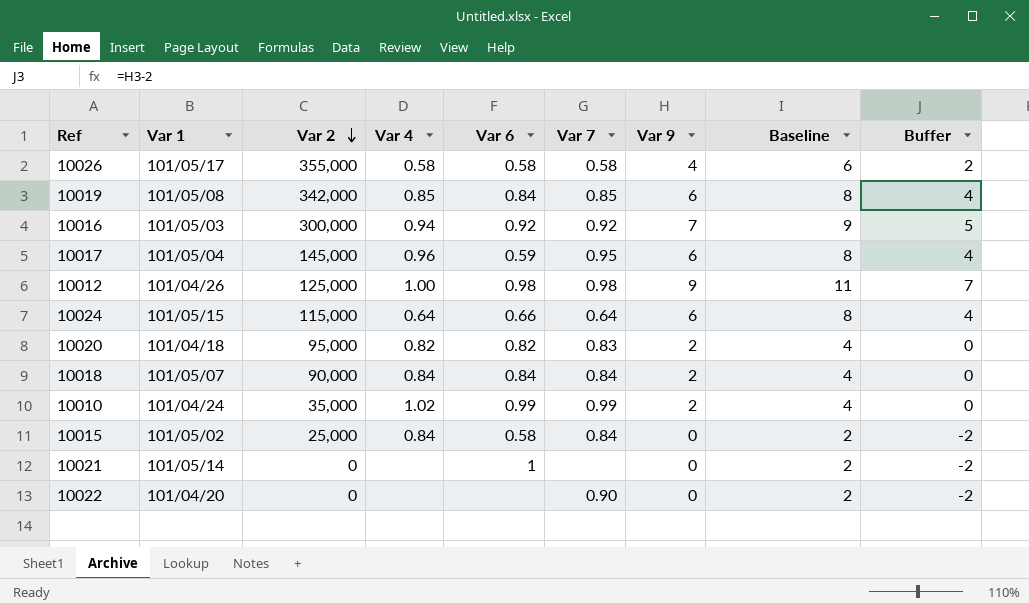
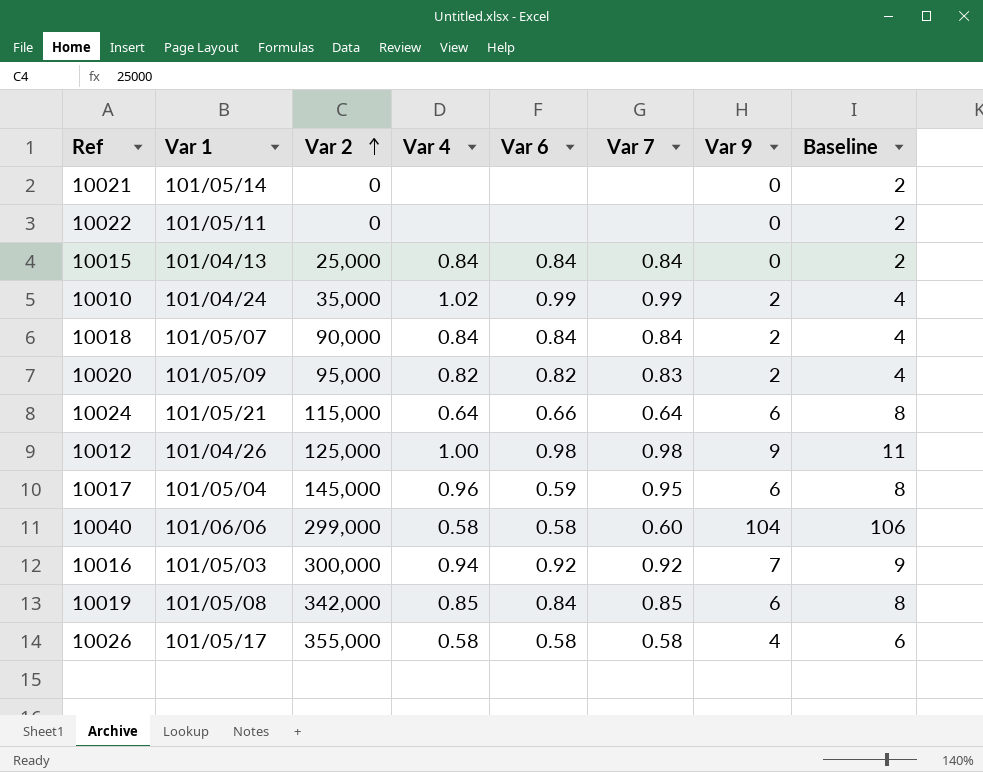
row order: Var 2 descending -> Var 2 ascending
column Buffer | formula: [Var 9] - 2 -> none
10021 | Var 6: 1 -> none
10022 | Var 1: 101/04/20 -> 101/05/11
10022 | Var 7: 0.90 -> none
10015 | Var 1: 101/05/02 -> 101/04/13
10015 | Var 6: 0.58 -> 0.84
10020 | Var 1: 101/04/18 -> 101/05/09
10024 | Var 1: 101/05/15 -> 101/05/21
row 10040: none -> 101/06/06 | 299,000 | 0.58 | 0.58 | 0.60 | 104 | 106

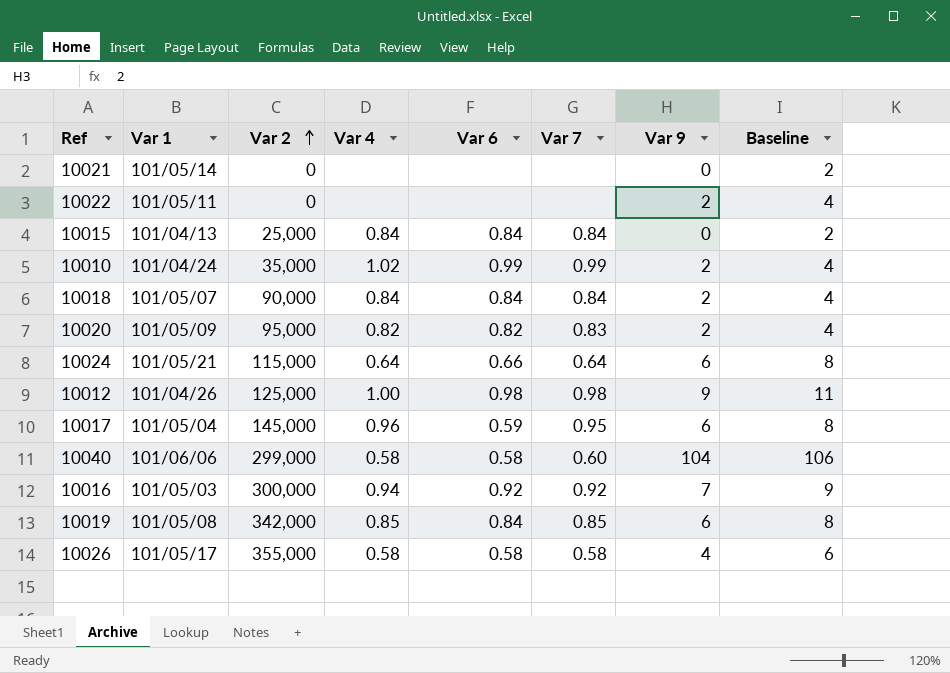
10022 | Var 9: 0 -> 2
10022 | Baseline: 2 -> 4

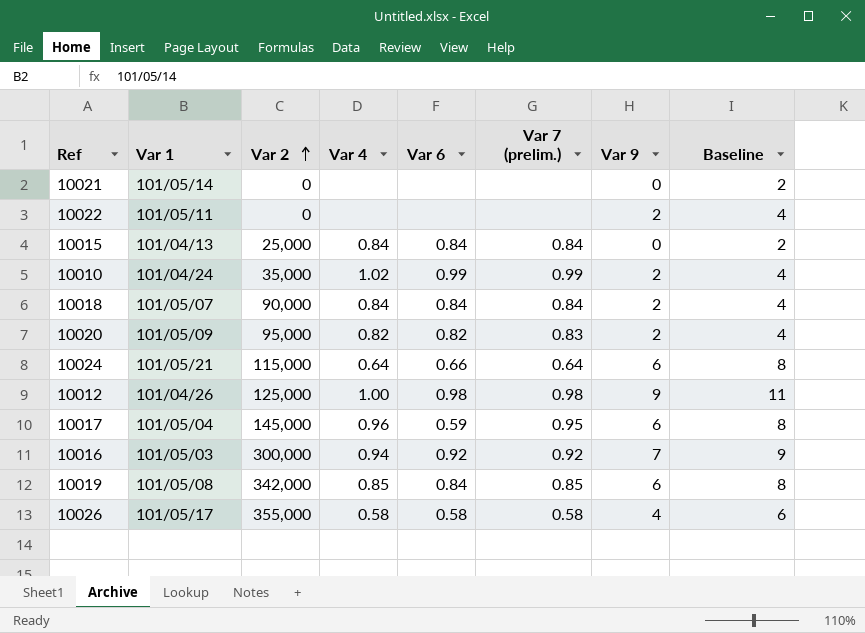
column name: Var 7 -> Var 7 (prelim.)
row 10040: 101/06/06 | 299,000 | 0.58 | 0.58 | 0.60 | 104 | 106 -> none

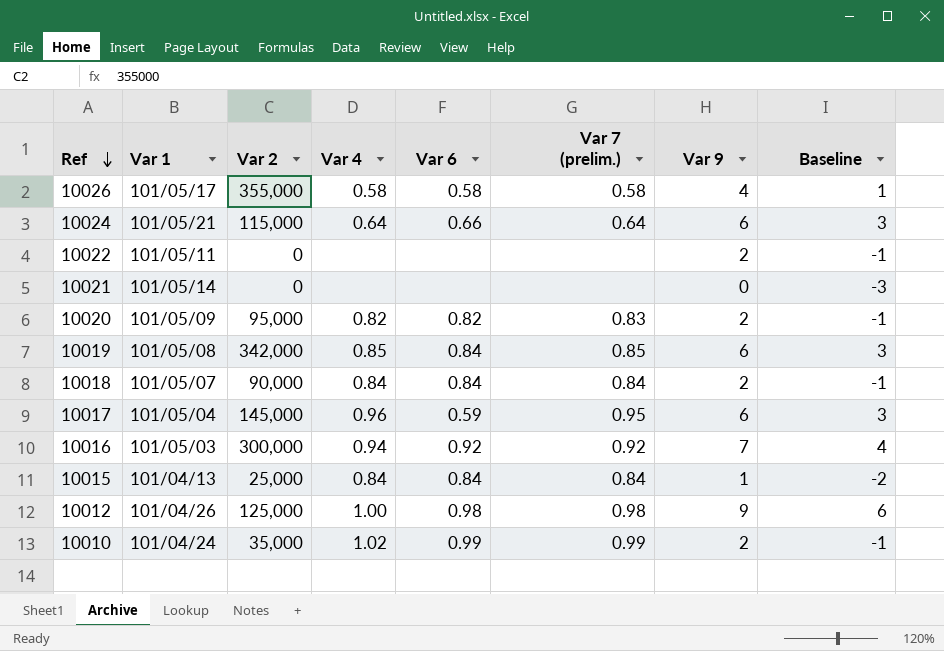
row order: Var 2 ascending -> Ref descending
column Baseline | formula: [Var 9] + 2 -> [Var 9] - 3
10015 | Var 9: 0 -> 1

